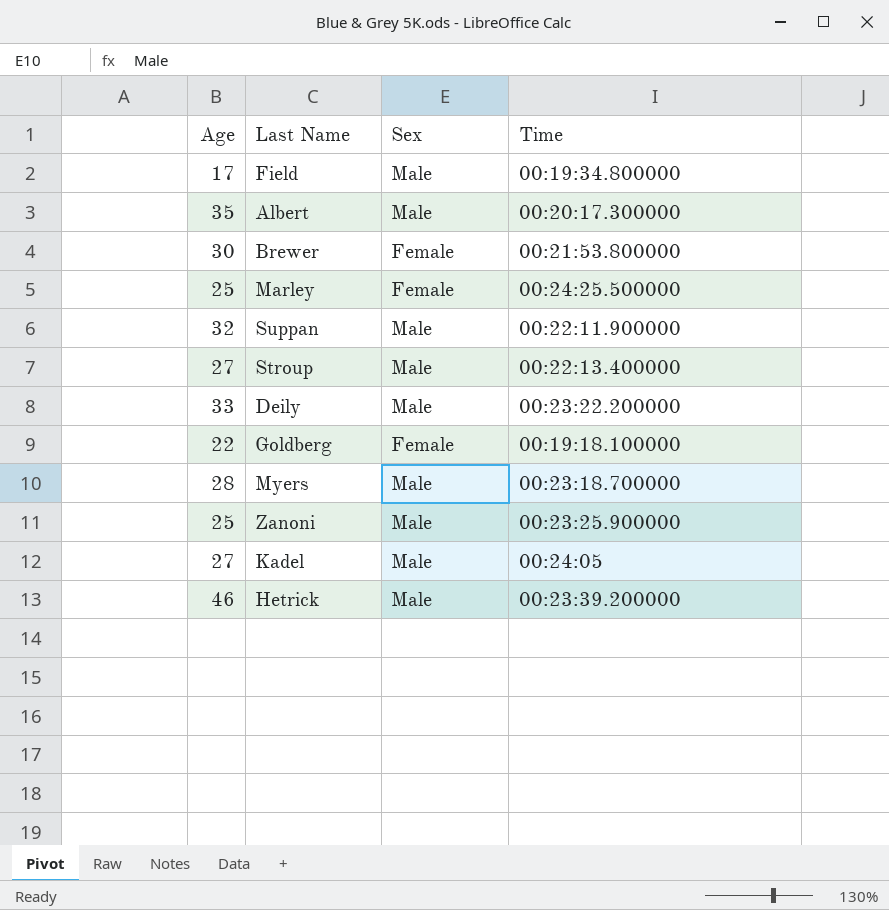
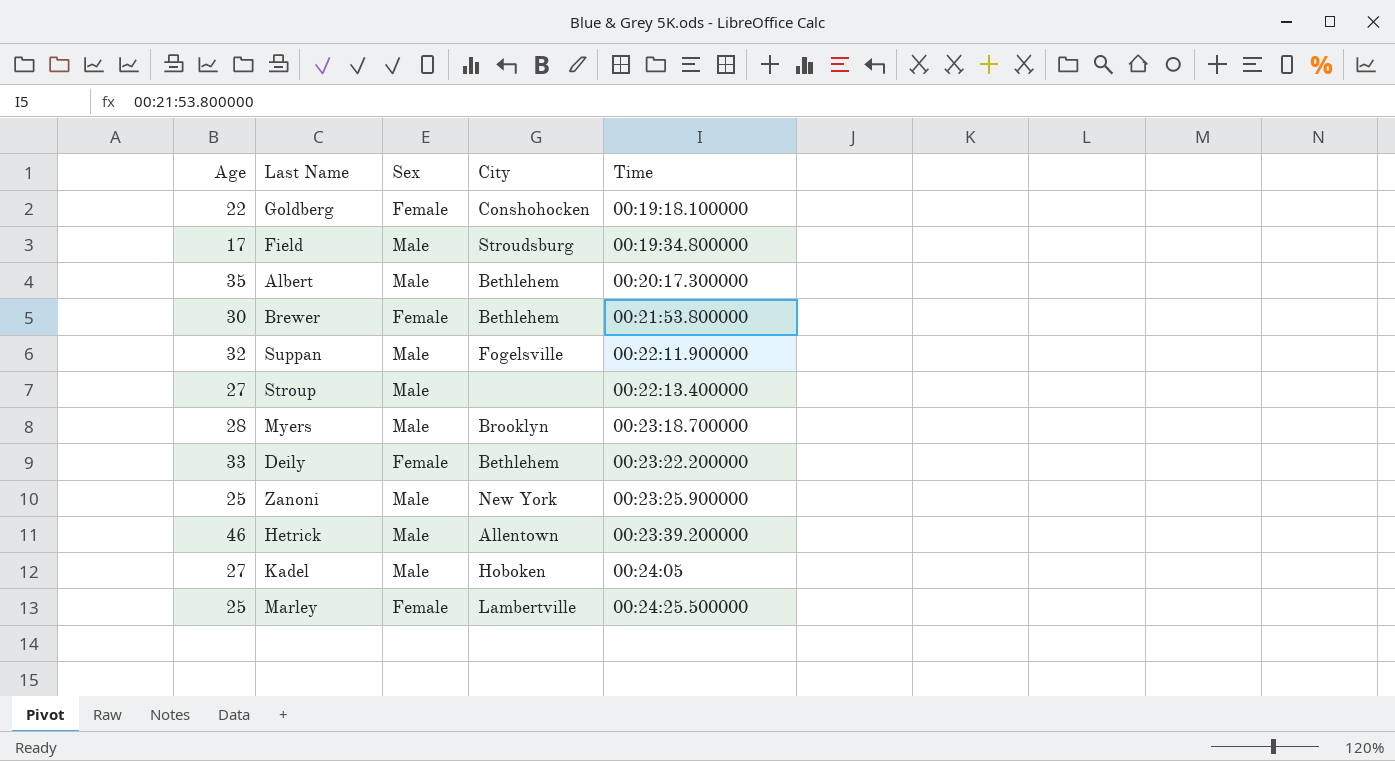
row order: none -> Time ascending
column City | position: none -> 4
Deily | Sex: Male -> Female

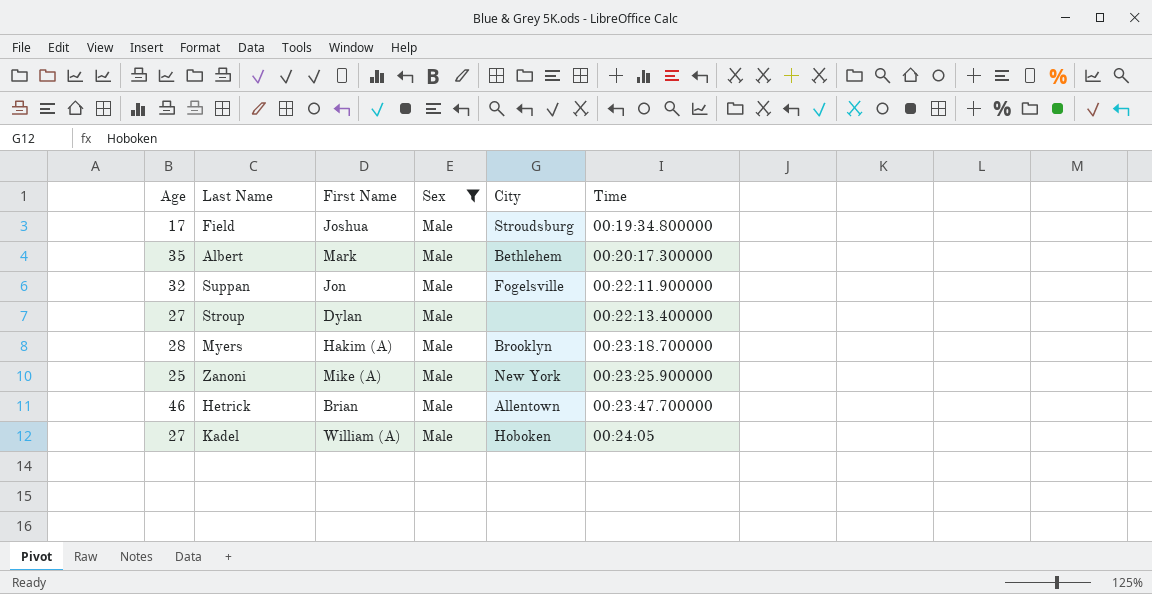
filter: none -> Sex = Male
column First Name | position: none -> 3
Hetrick | Time: 00:23:39.200000 -> 00:23:47.700000

